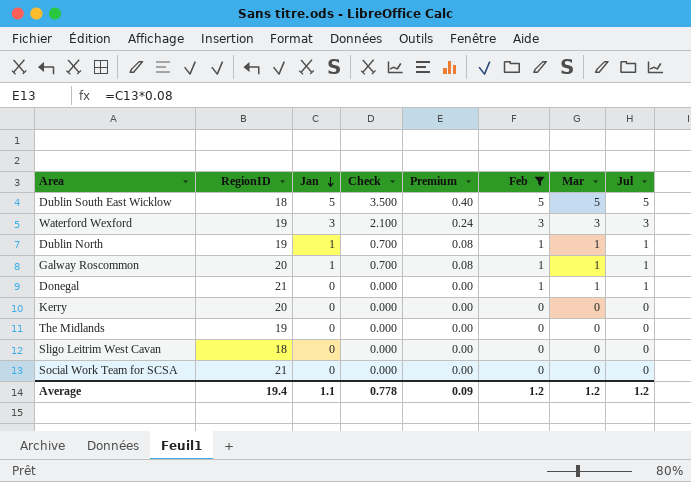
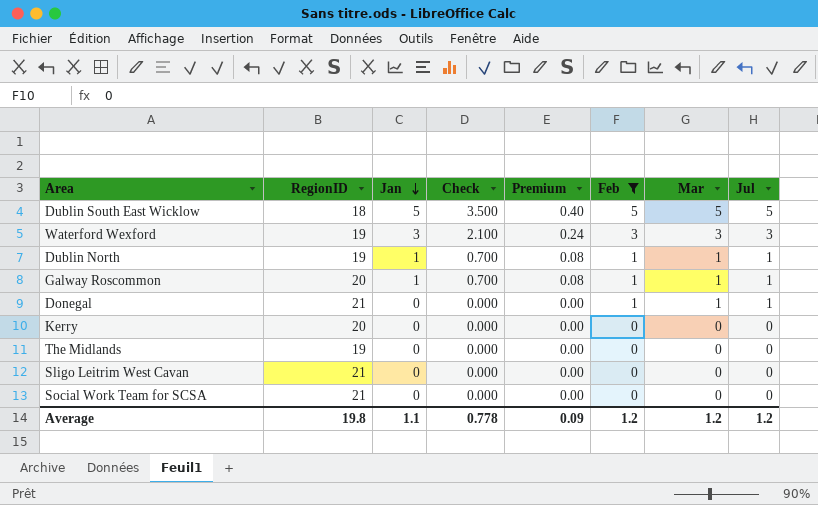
Sligo Leitrim West Cavan | RegionID: 18 -> 21
Average | RegionID: 19.4 -> 19.8

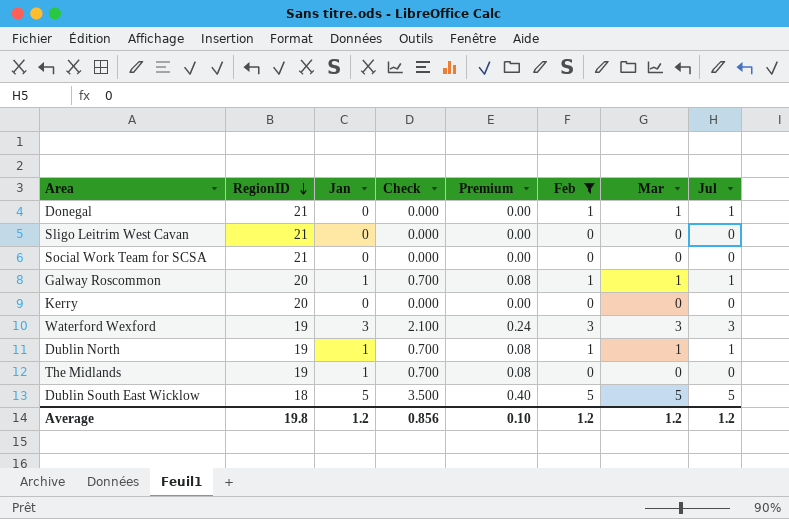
row order: Jan descending -> RegionID descending
The Midlands | Jan: 0 -> 1
The Midlands | Check: 0.000 -> 0.700
The Midlands | Premium: 0.00 -> 0.08
Average | Jan: 1.1 -> 1.2
Average | Check: 0.778 -> 0.856
Average | Premium: 0.09 -> 0.10

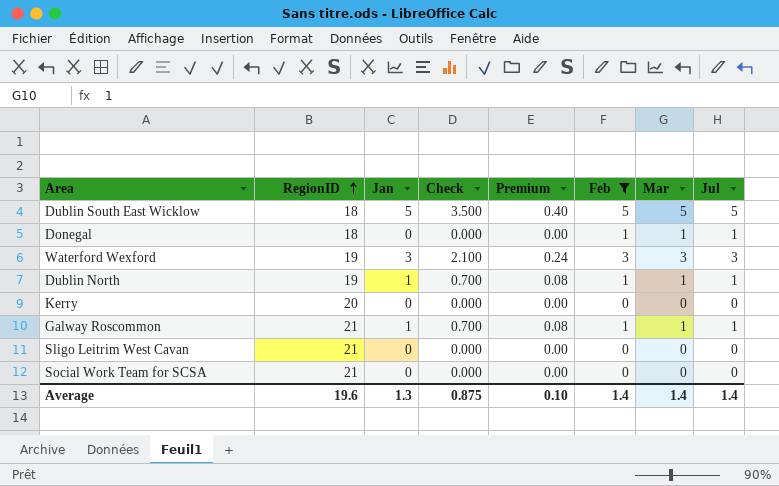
row order: RegionID descending -> RegionID ascending
row The Midlands: 19 | 1 | 0.700 | 0.08 | 0 | 0 | 0 -> none
Donegal | RegionID: 21 -> 18
Galway Roscommon | RegionID: 20 -> 21
Average | RegionID: 19.8 -> 19.6
Average | Jan: 1.2 -> 1.3
Average | Check: 0.856 -> 0.875
Average | Feb: 1.2 -> 1.4
Average | Mar: 1.2 -> 1.4
Average | Jul: 1.2 -> 1.4

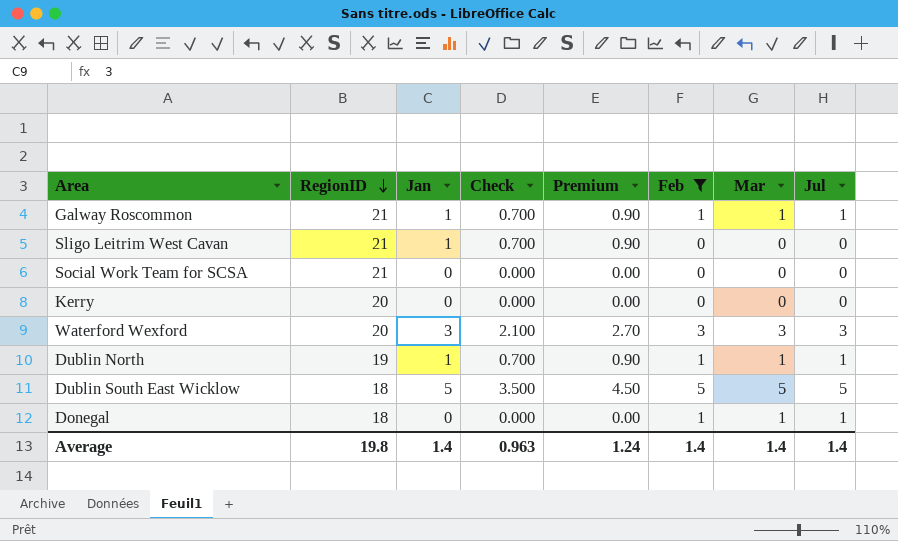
row order: RegionID ascending -> RegionID descending
column Premium | formula: [Jan] * 0.08 -> [Jan] * 0.9
Sligo Leitrim West Cavan | Jan: 0 -> 1
Sligo Leitrim West Cavan | Check: 0.000 -> 0.700
Waterford Wexford | RegionID: 19 -> 20
Average | RegionID: 19.6 -> 19.8
Average | Jan: 1.3 -> 1.4
Average | Check: 0.875 -> 0.963
Average | Premium: 0.10 -> 1.24

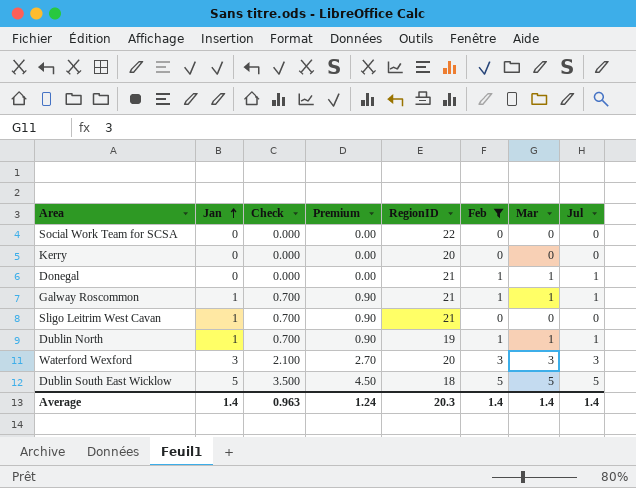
row order: RegionID descending -> Jan ascending
column RegionID | position: 2 -> 5
Social Work Team for SCSA | RegionID: 21 -> 22
Donegal | RegionID: 18 -> 21
Average | RegionID: 19.8 -> 20.3

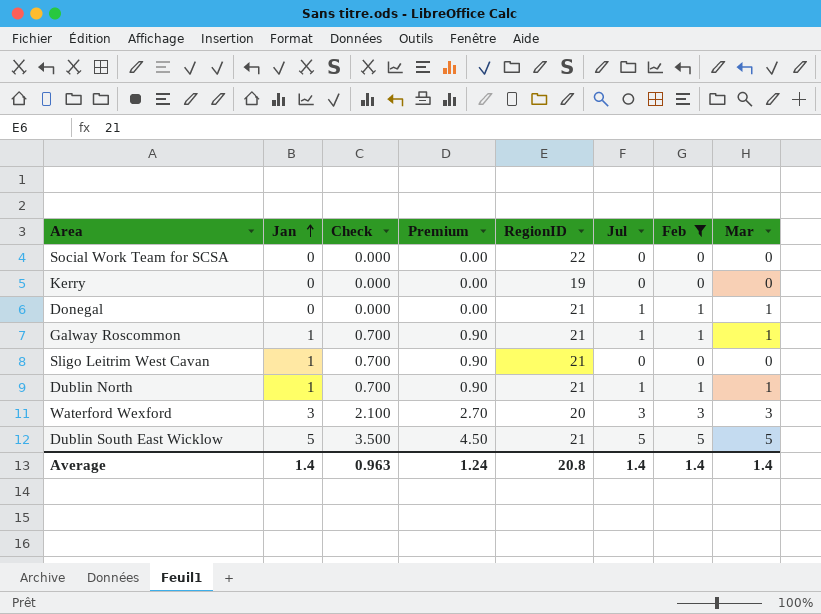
column Jul | position: 8 -> 6
Kerry | RegionID: 20 -> 19
Dublin North | RegionID: 19 -> 21
Dublin South East Wicklow | RegionID: 18 -> 21
Average | RegionID: 20.3 -> 20.8

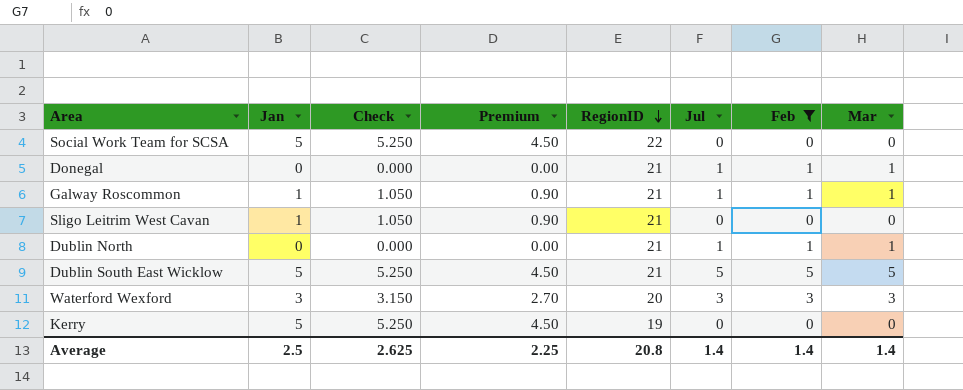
row order: Jan ascending -> RegionID descending
column Check | formula: [Jan] * 0.7 -> [Jan] * 1.05
Social Work Team for SCSA | Jan: 0 -> 5
Social Work Team for SCSA | Premium: 0.00 -> 4.50
Dublin North | Jan: 1 -> 0
Dublin North | Premium: 0.90 -> 0.00
Kerry | Jan: 0 -> 5
Kerry | Premium: 0.00 -> 4.50
Average | Jan: 1.4 -> 2.5
Average | Check: 0.963 -> 2.625
Average | Premium: 1.24 -> 2.25

